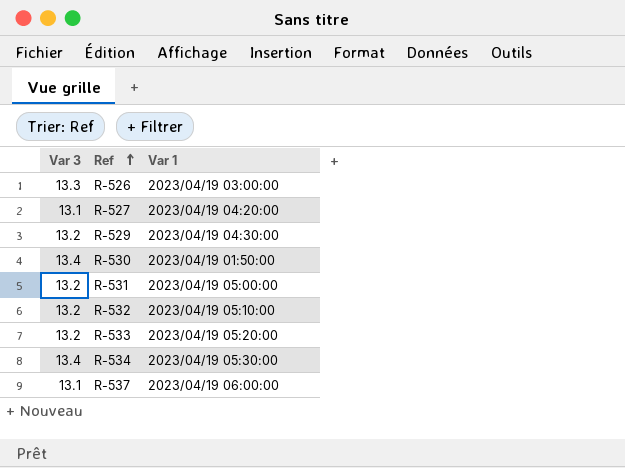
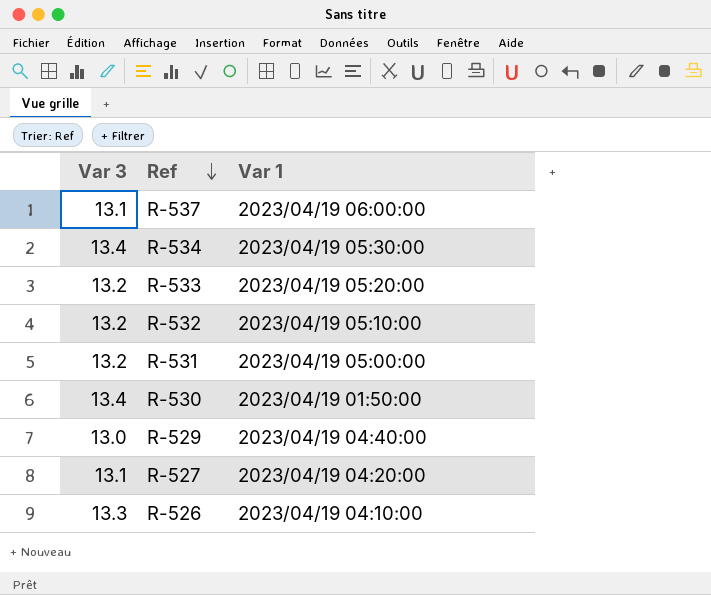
row order: Ref ascending -> Ref descending
R-529 | Var 3: 13.2 -> 13.0
R-529 | Var 1: 2023/04/19 04:30:00 -> 2023/04/19 04:40:00
R-526 | Var 1: 2023/04/19 03:00:00 -> 2023/04/19 04:10:00

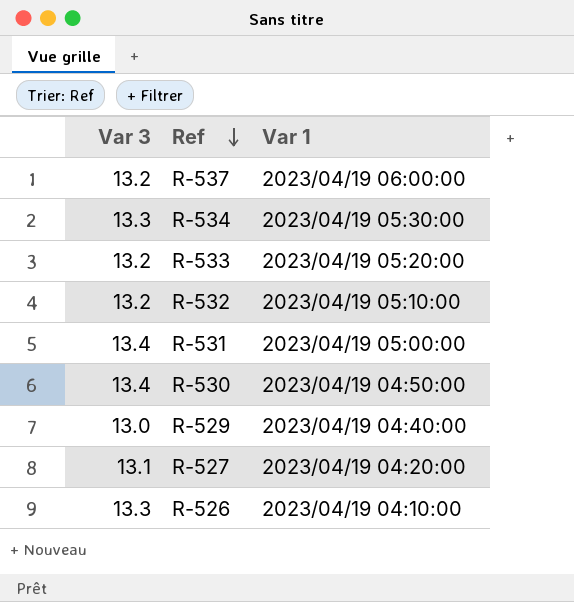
R-537 | Var 3: 13.1 -> 13.2
R-534 | Var 3: 13.4 -> 13.3
R-531 | Var 3: 13.2 -> 13.4
R-530 | Var 1: 2023/04/19 01:50:00 -> 2023/04/19 04:50:00

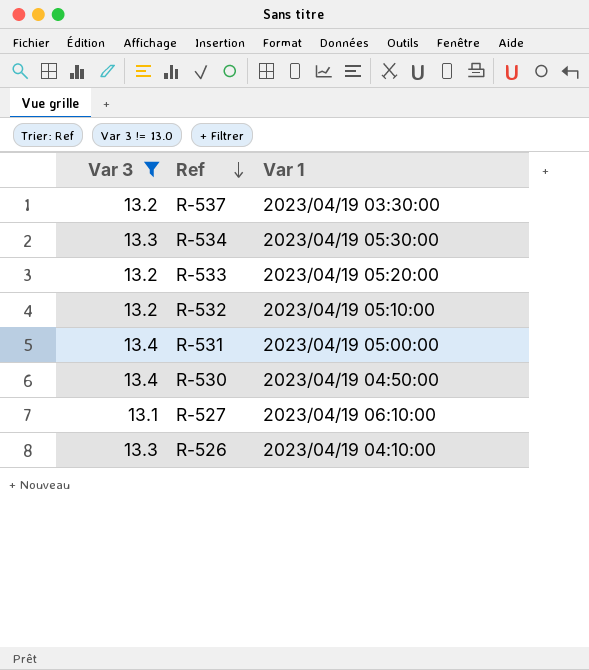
filter: none -> Var 3 != 13.0
R-537 | Var 1: 2023/04/19 06:00:00 -> 2023/04/19 03:30:00
R-527 | Var 1: 2023/04/19 04:20:00 -> 2023/04/19 06:10:00

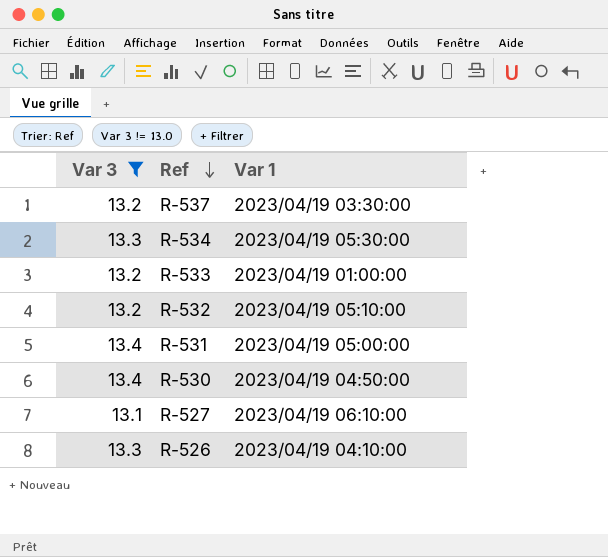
R-533 | Var 1: 2023/04/19 05:20:00 -> 2023/04/19 01:00:00

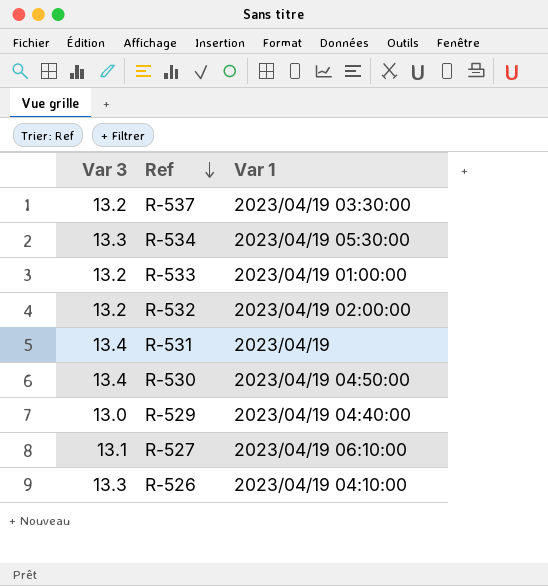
filter: Var 3 != 13.0 -> none
R-532 | Var 1: 2023/04/19 05:10:00 -> 2023/04/19 02:00:00
R-531 | Var 1: 2023/04/19 05:00:00 -> 2023/04/19

